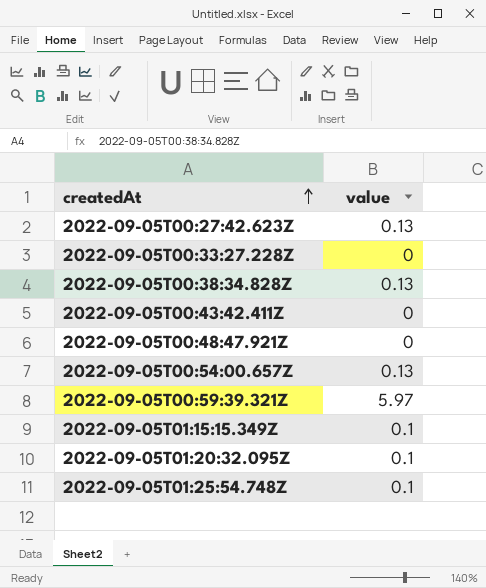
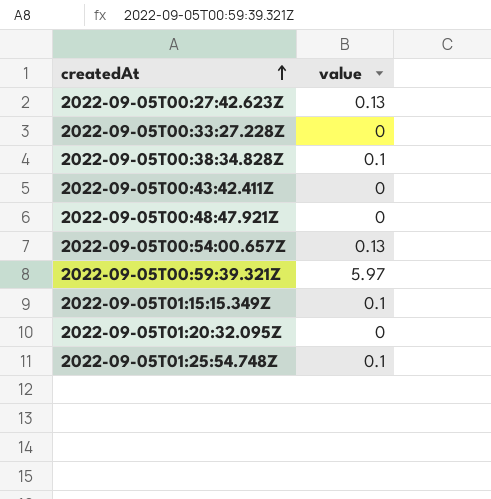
2022-09-05T00:38:34.828Z | value: 0.13 -> 0.1
2022-09-05T01:20:32.095Z | value: 0.1 -> 0

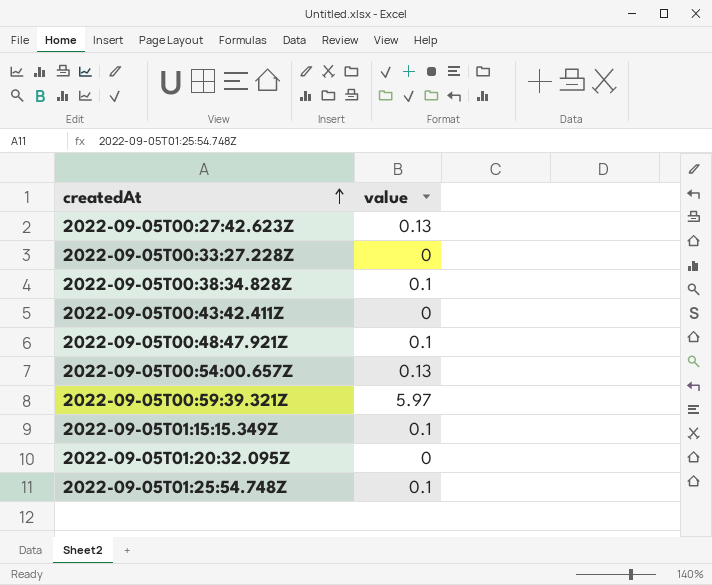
2022-09-05T00:48:47.921Z | value: 0 -> 0.1

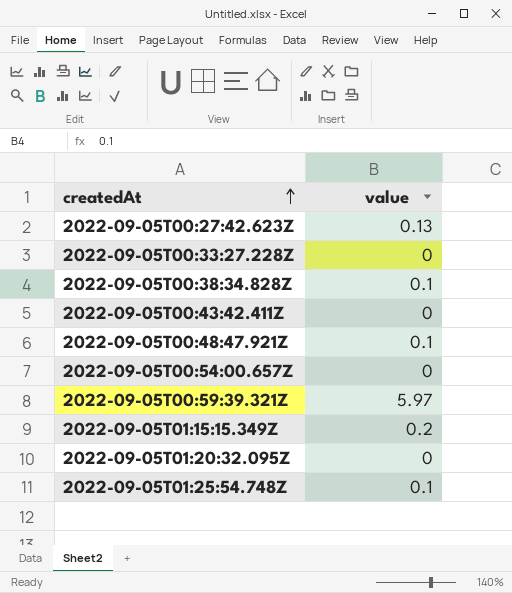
2022-09-05T00:54:00.657Z | value: 0.13 -> 0
2022-09-05T01:15:15.349Z | value: 0.1 -> 0.2

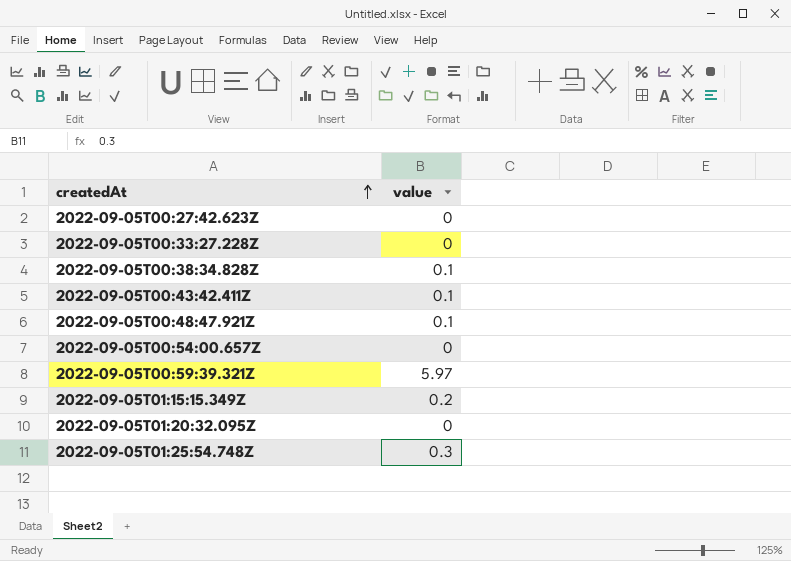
2022-09-05T00:27:42.623Z | value: 0.13 -> 0
2022-09-05T00:43:42.411Z | value: 0 -> 0.1
2022-09-05T01:25:54.748Z | value: 0.1 -> 0.3

